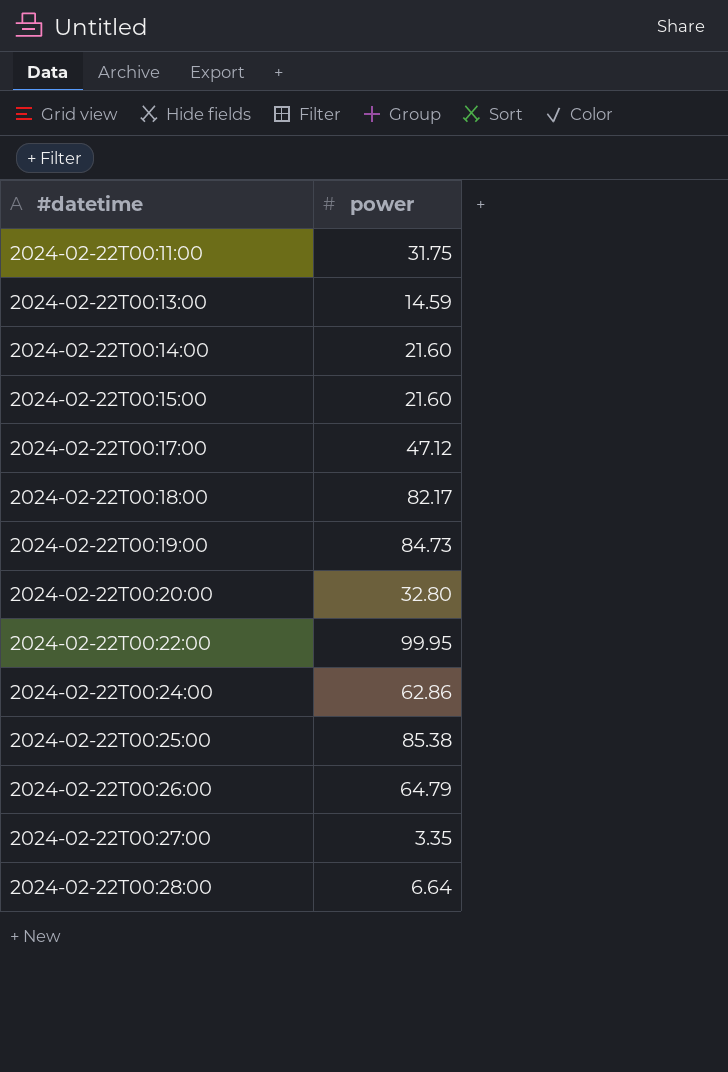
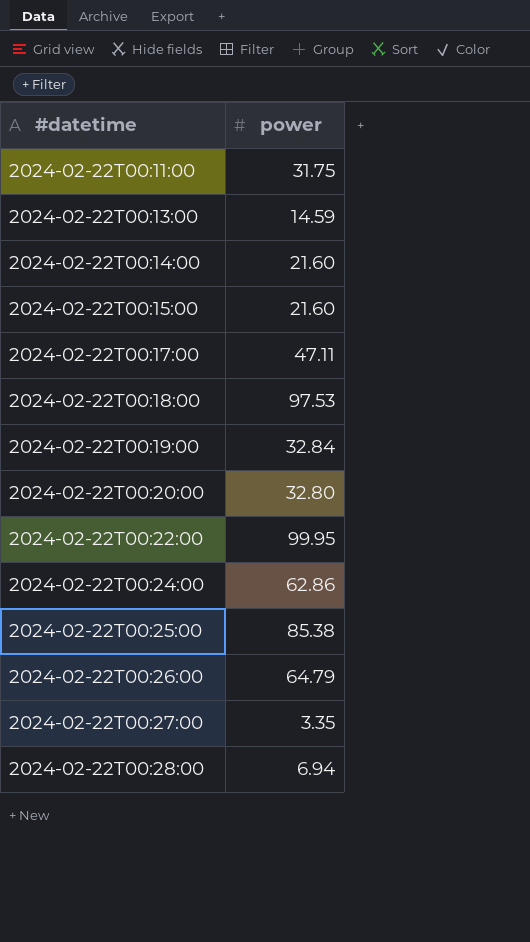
2024-02-22T00:17:00 | power: 47.12 -> 47.11
2024-02-22T00:18:00 | power: 82.17 -> 97.53
2024-02-22T00:19:00 | power: 84.73 -> 32.84
2024-02-22T00:28:00 | power: 6.64 -> 6.94

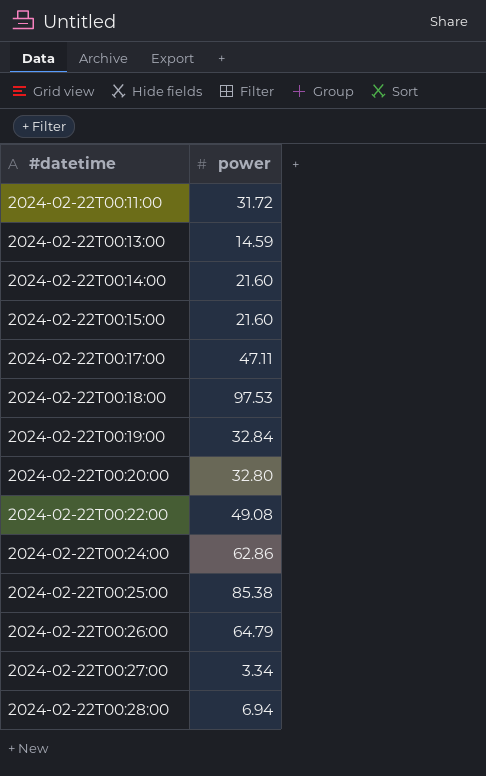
2024-02-22T00:11:00 | power: 31.75 -> 31.72
2024-02-22T00:22:00 | power: 99.95 -> 49.08
2024-02-22T00:27:00 | power: 3.35 -> 3.34

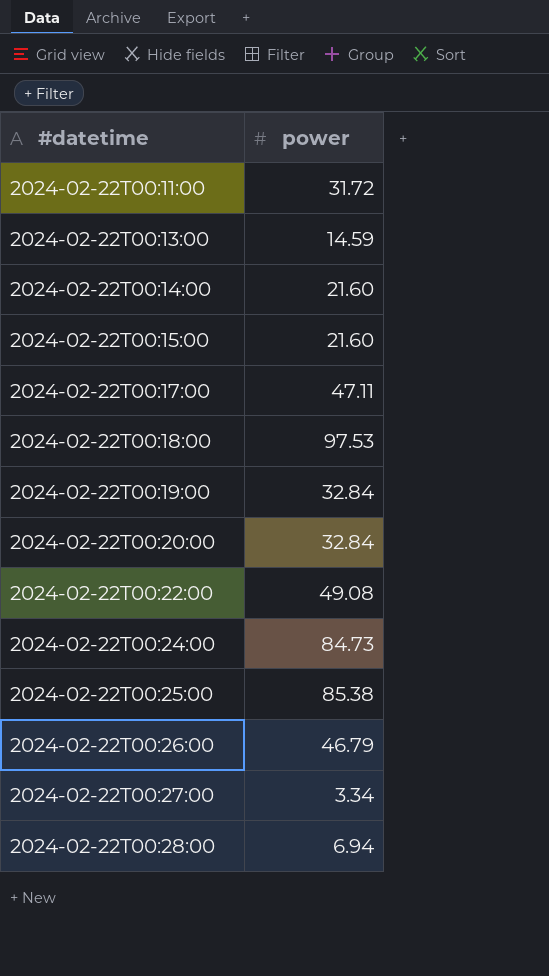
2024-02-22T00:20:00 | power: 32.80 -> 32.84
2024-02-22T00:24:00 | power: 62.86 -> 84.73
2024-02-22T00:26:00 | power: 64.79 -> 46.79

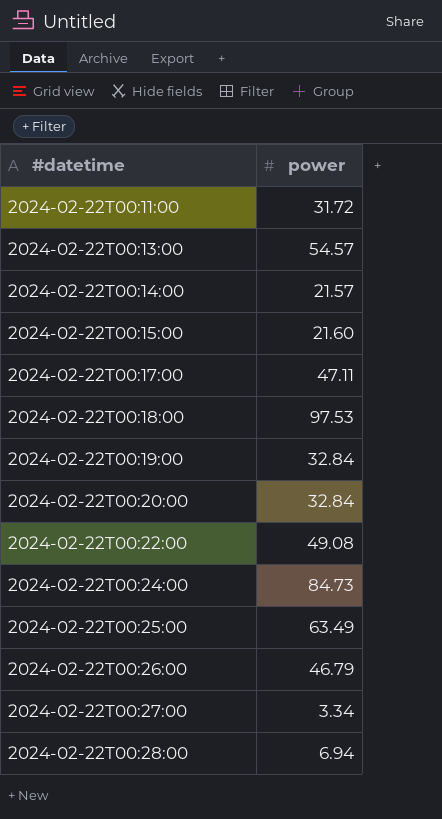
2024-02-22T00:13:00 | power: 14.59 -> 54.57
2024-02-22T00:14:00 | power: 21.60 -> 21.57
2024-02-22T00:25:00 | power: 85.38 -> 63.49

